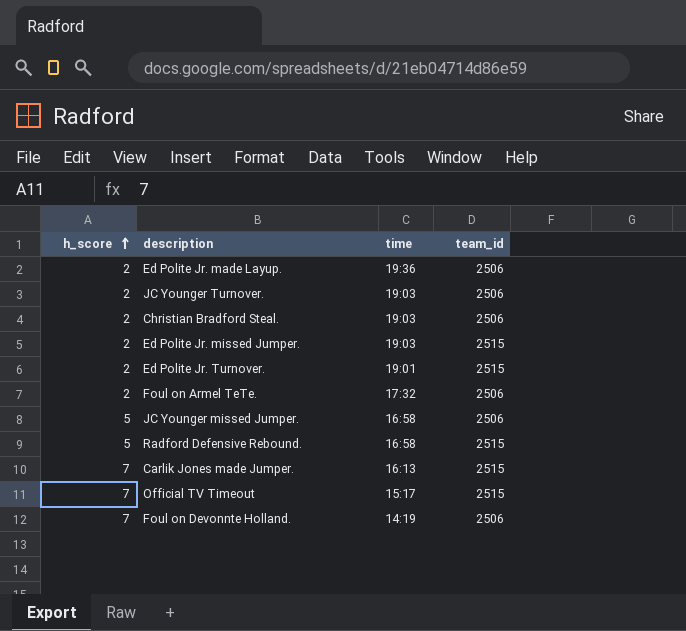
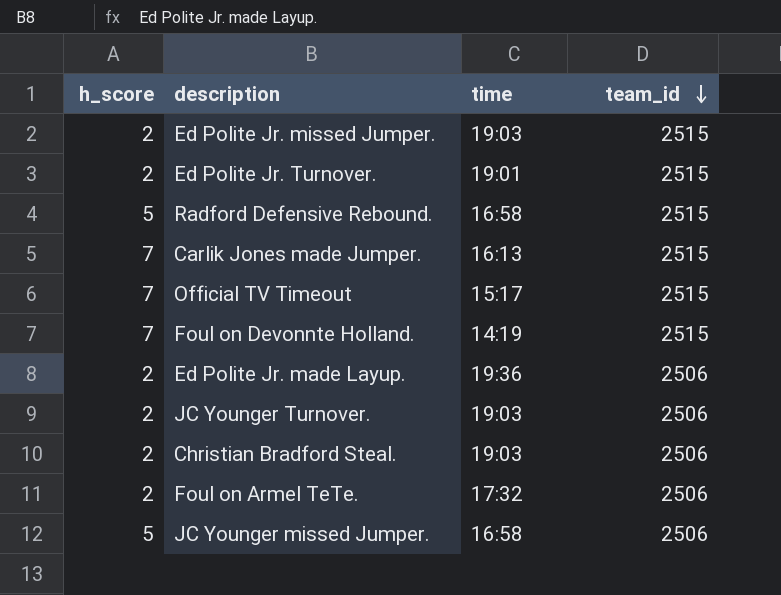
row order: h_score ascending -> team_id descending
Foul on Devonnte Holland. | team_id: 2506 -> 2515

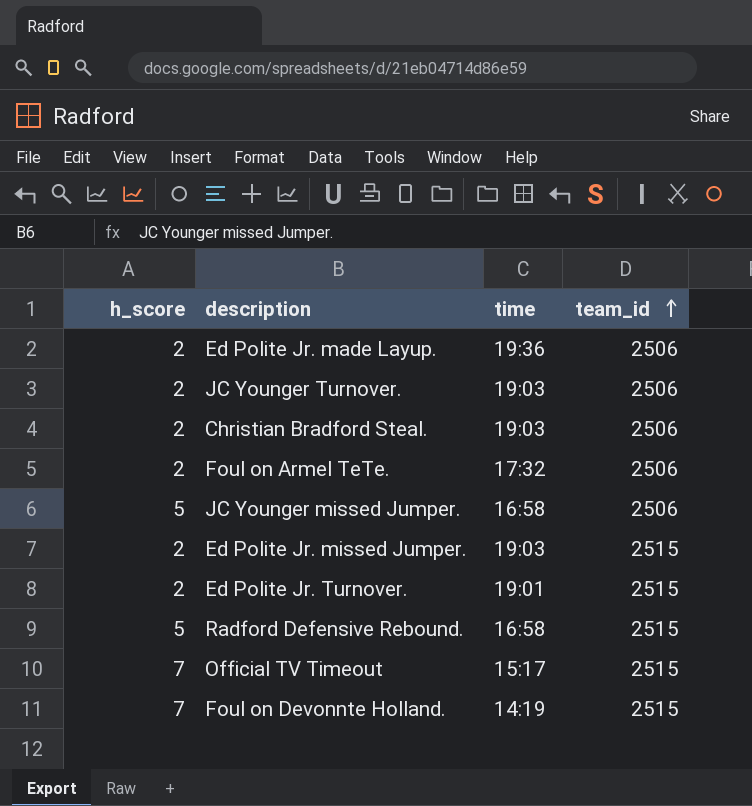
row order: team_id descending -> team_id ascending
row Carlik Jones made Jumper.: 7 | 16:13 | 2515 -> none

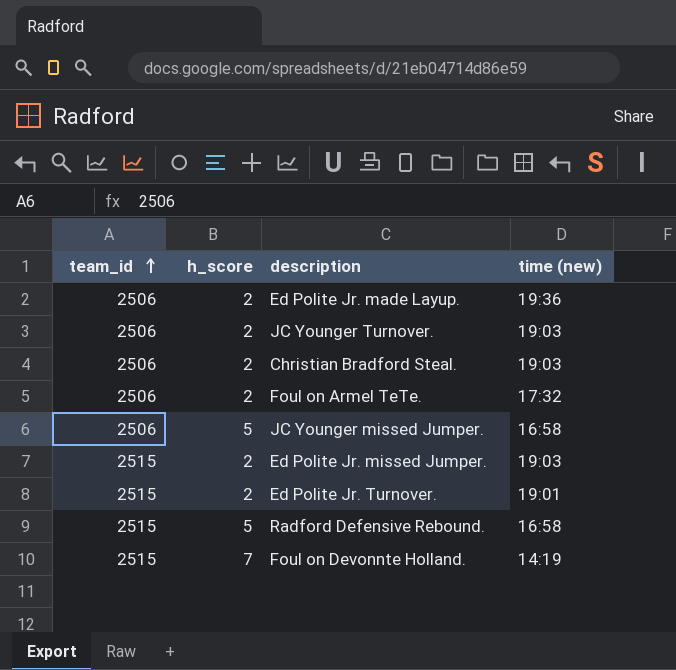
column team_id | position: 4 -> 1
column name: time -> time (new)
row Official TV Timeout: 7 | 15:17 | 2515 -> none

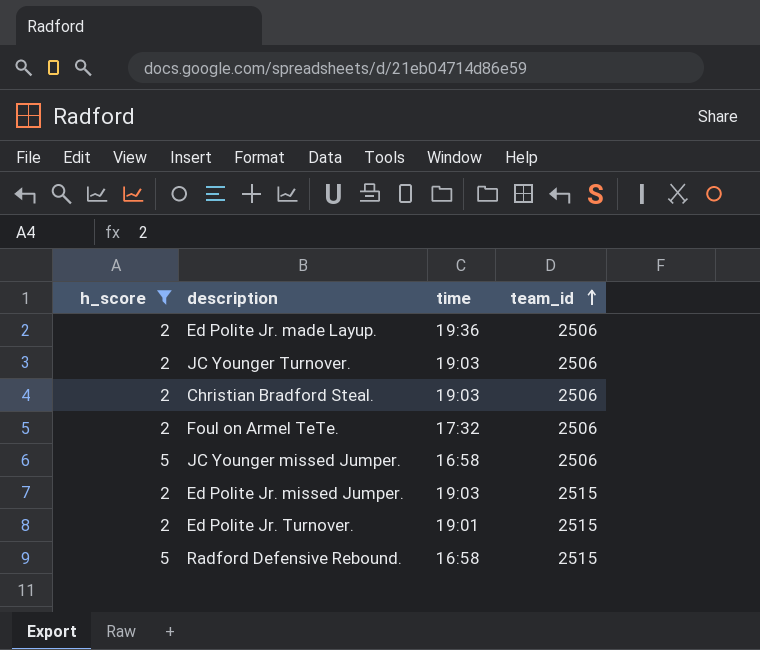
filter: none -> h_score != 7
column name: time (new) -> time
column team_id | position: 1 -> 4

